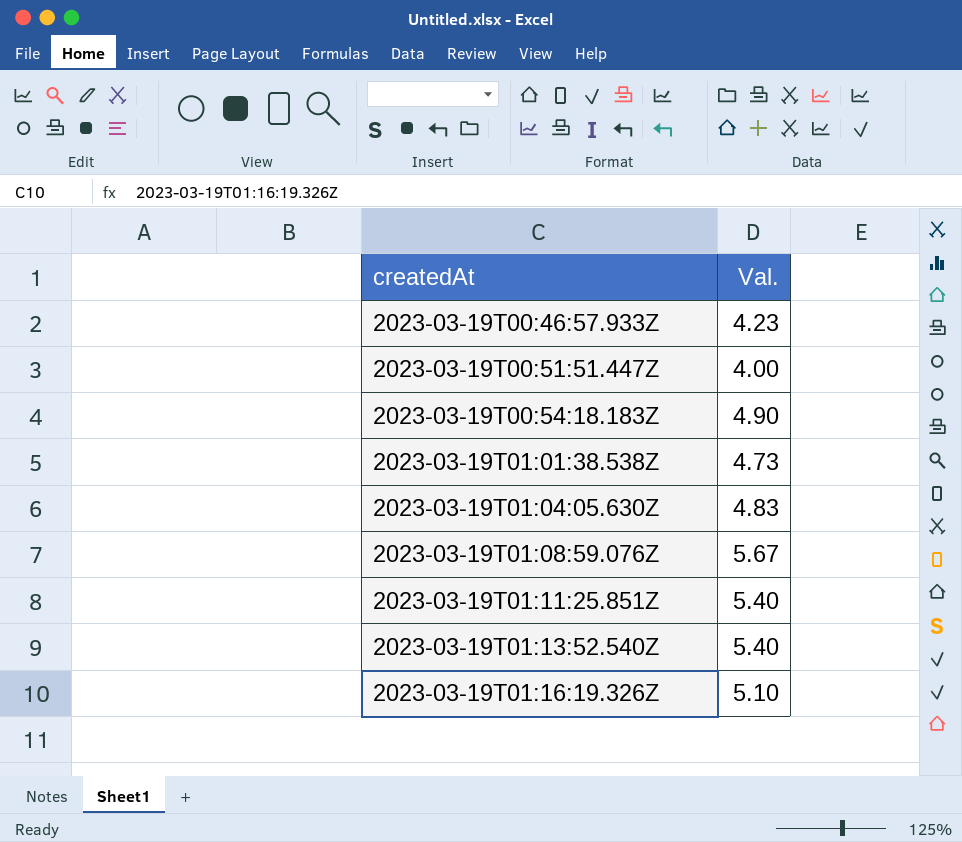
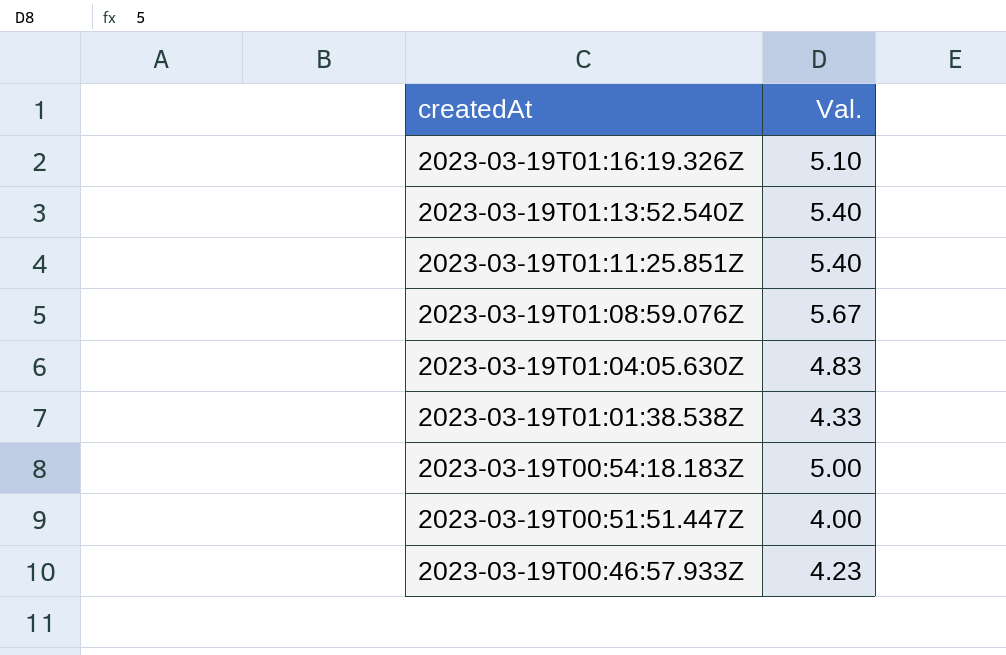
row order: createdAt ascending -> createdAt descending
2023-03-19T01:01:38.538Z | Val.: 4.73 -> 4.33
2023-03-19T00:54:18.183Z | Val.: 4.90 -> 5.00

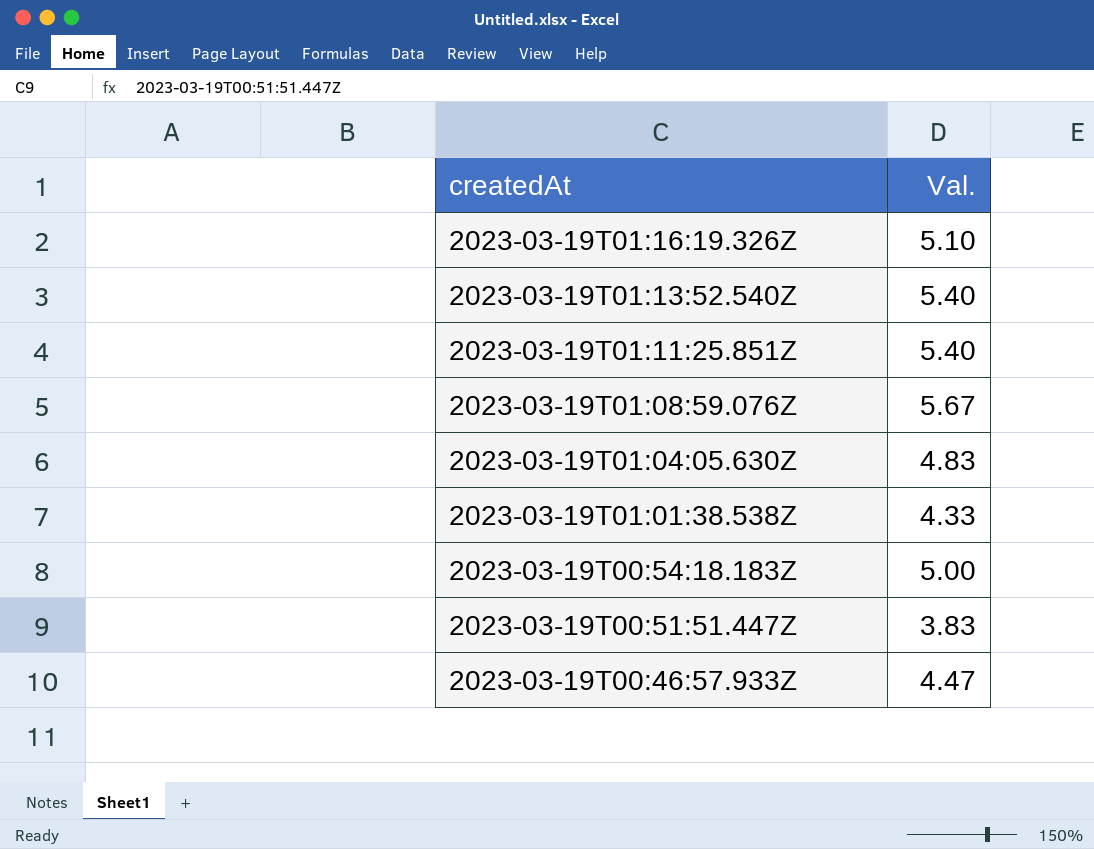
2023-03-19T00:51:51.447Z | Val.: 4.00 -> 3.83
2023-03-19T00:46:57.933Z | Val.: 4.23 -> 4.47

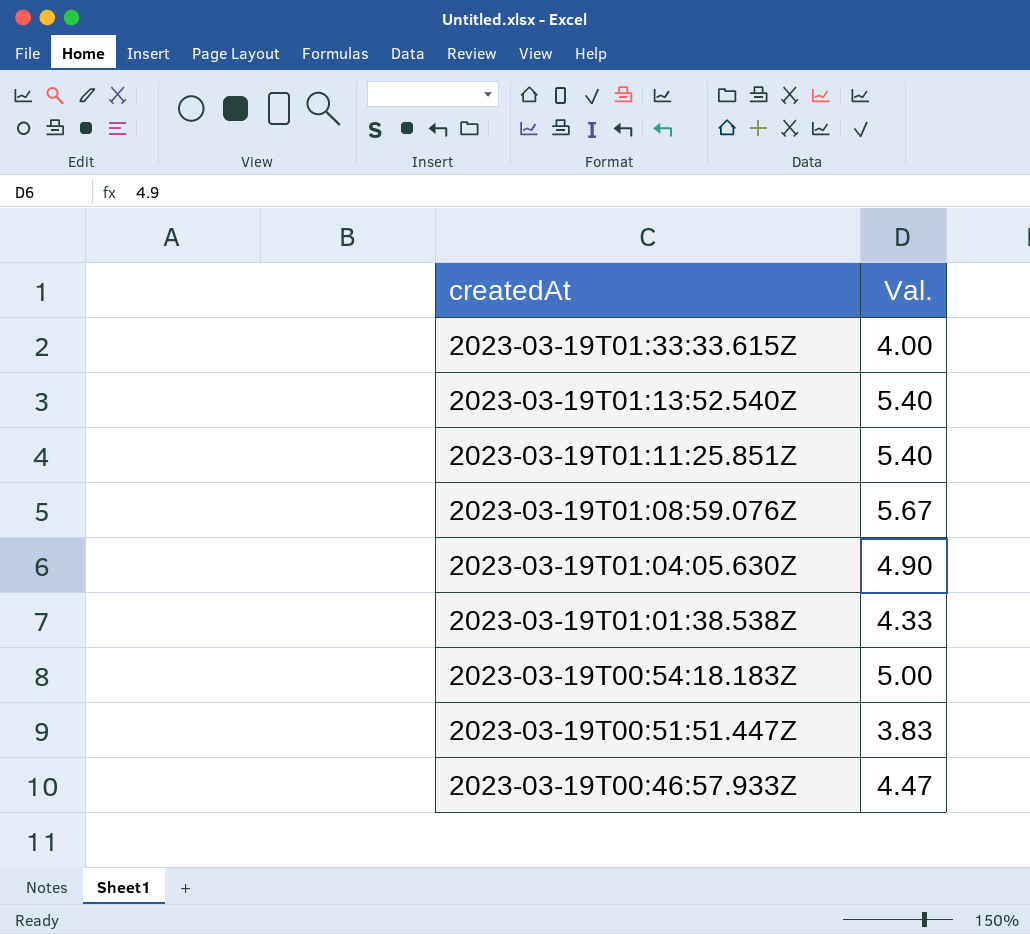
row 2023-03-19T01:16:19.326Z: 5.10 -> none
row 2023-03-19T01:33:33.615Z: none -> 4.00
2023-03-19T01:04:05.630Z | Val.: 4.83 -> 4.90

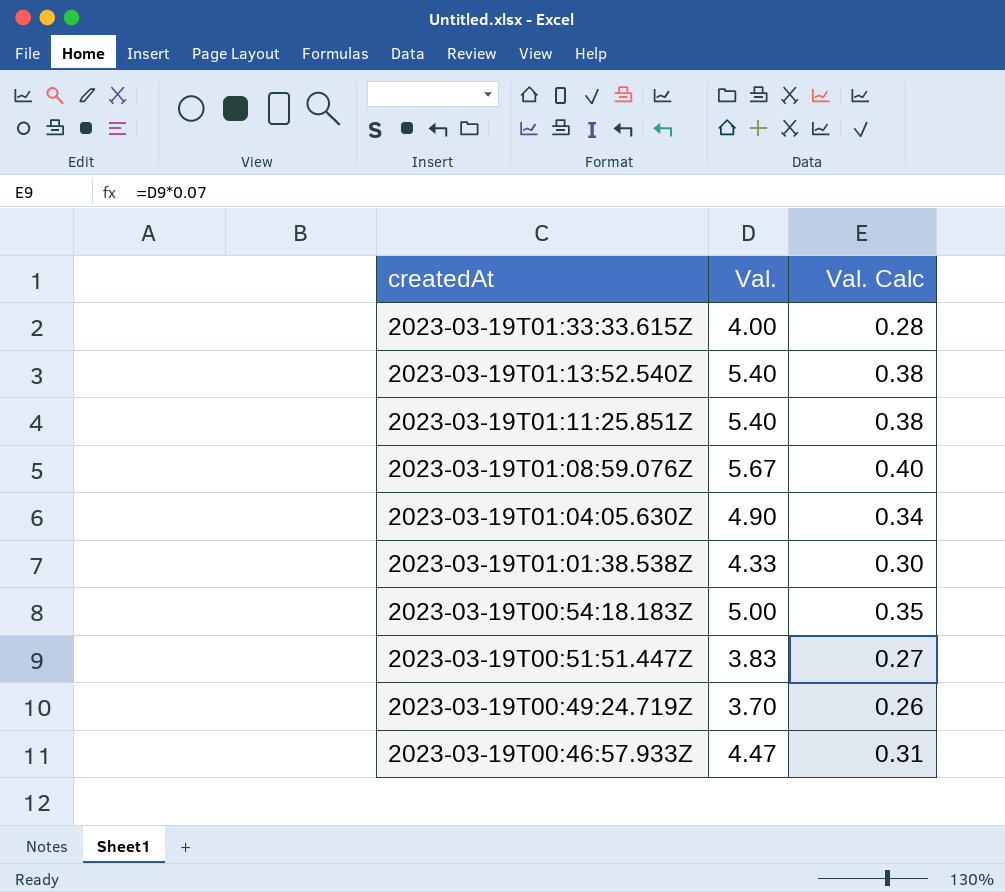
column Val. Calc | formula: none -> [Val.] * 0.07
row 2023-03-19T00:49:24.719Z: none -> 3.70 | 0.26

